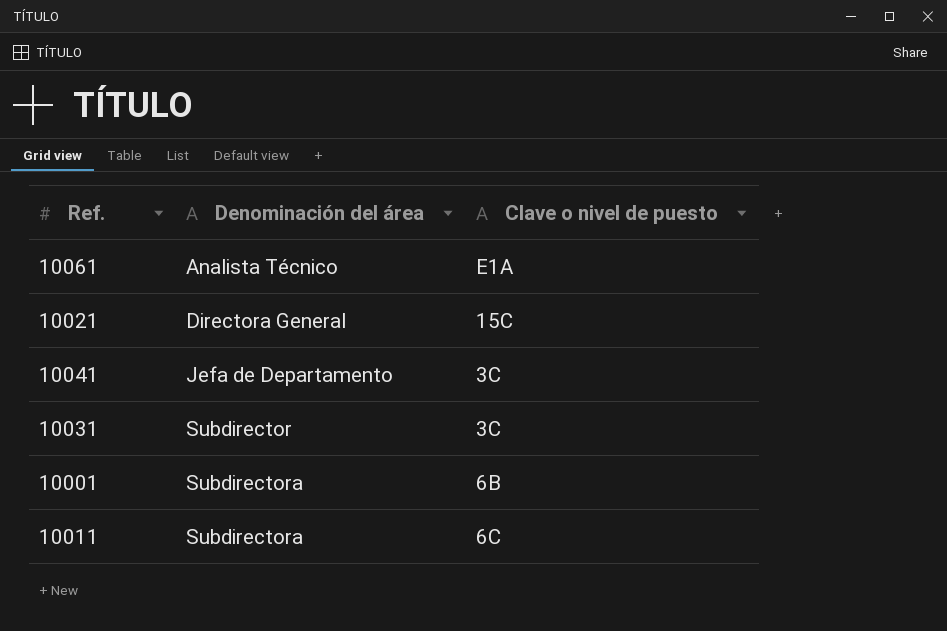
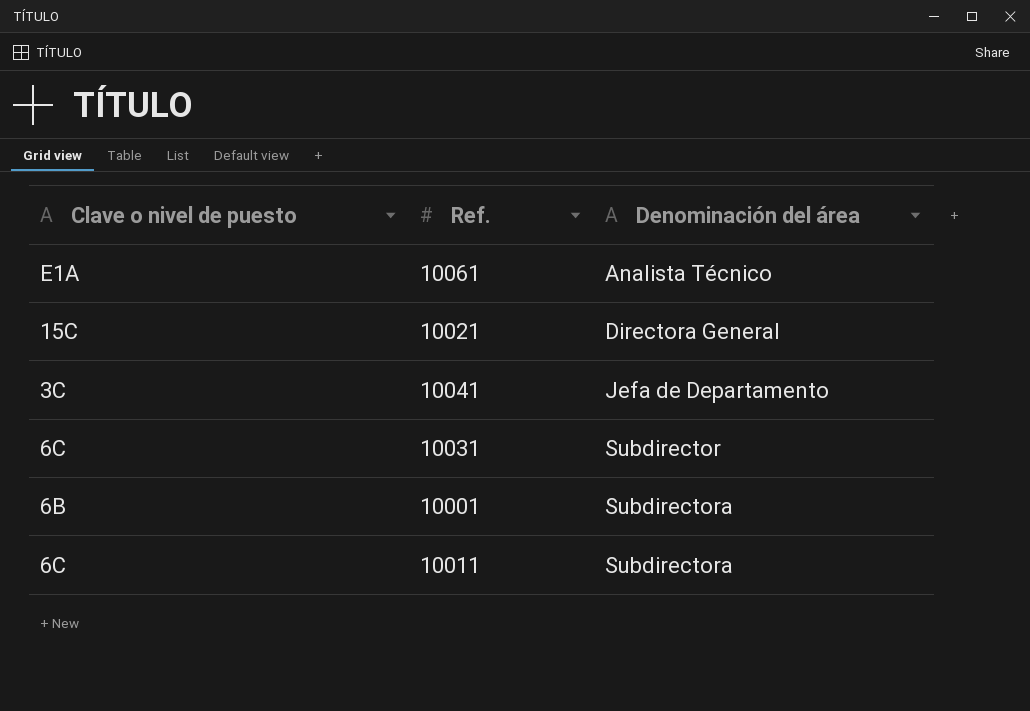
column Clave o nivel de puesto | position: 3 -> 1
10031 | Clave o nivel de puesto: 3C -> 6C

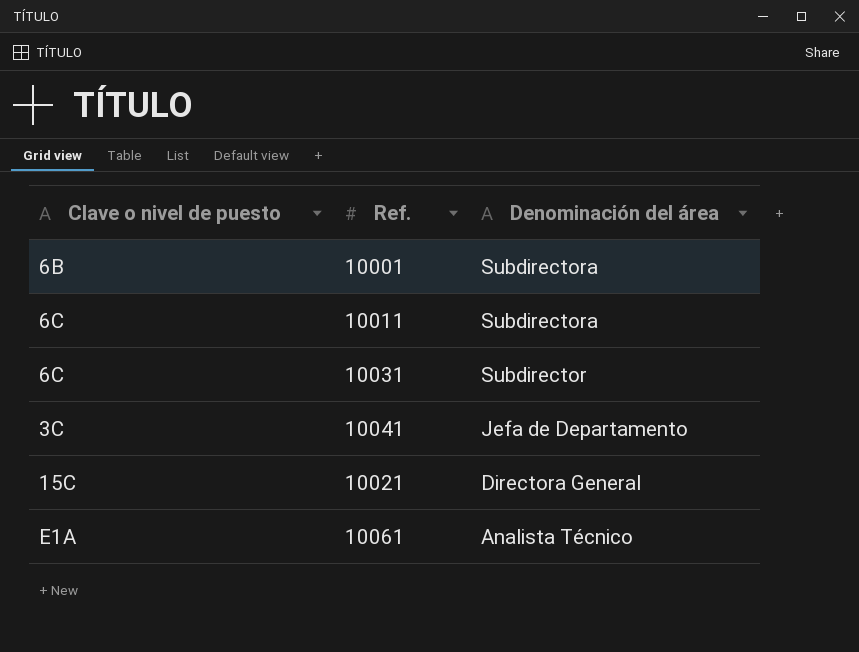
row order: Denominación del área ascending -> Denominación del área descending

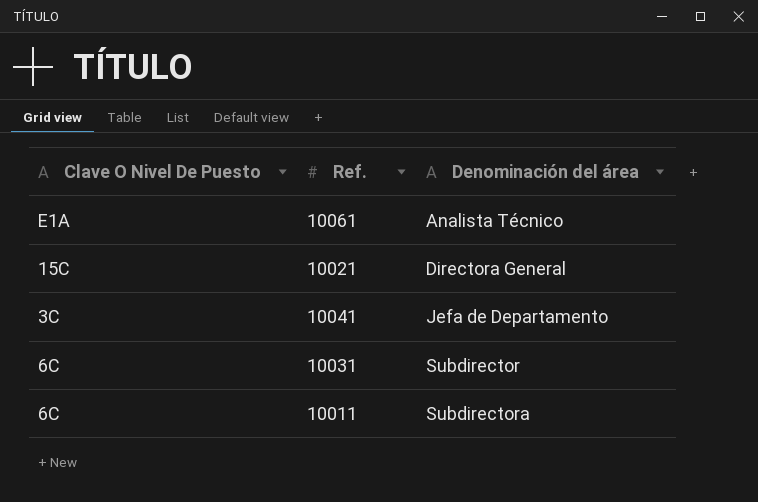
row order: Denominación del área descending -> Denominación del área ascending
column name: Clave o nivel de puesto -> Clave O Nivel De Puesto
row 10001: 6B | Subdirectora -> none

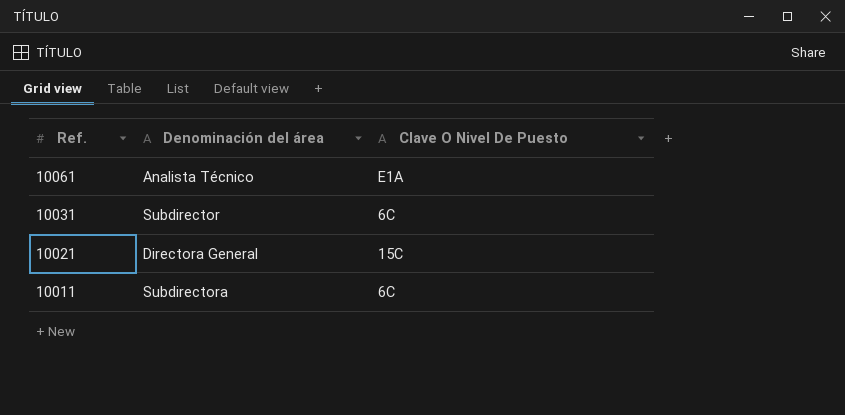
row order: Denominación del área ascending -> Ref. descending
column Clave O Nivel De Puesto | position: 1 -> 3
row 10041: 3C | Jefa de Departamento -> none

